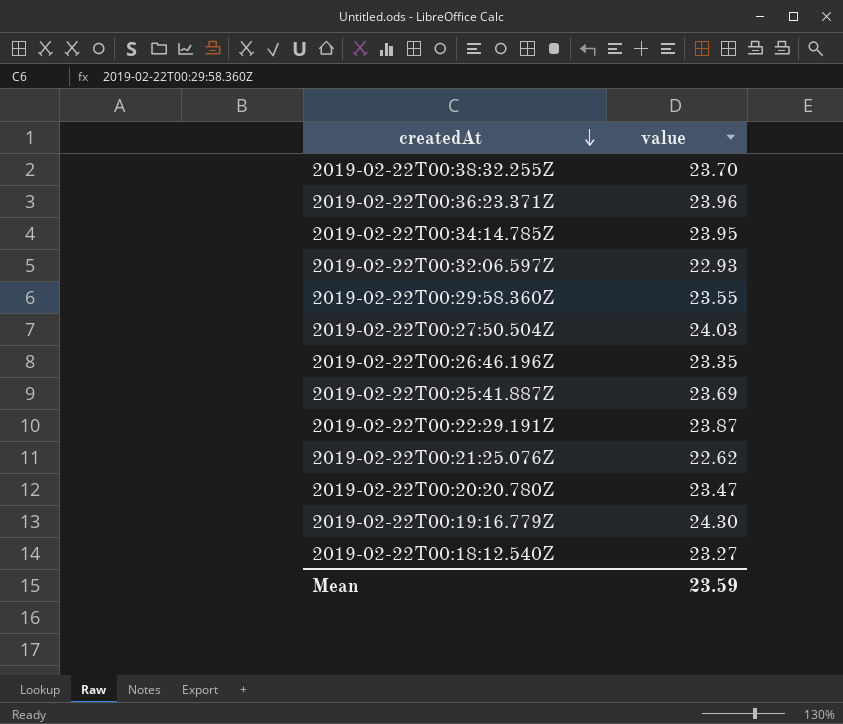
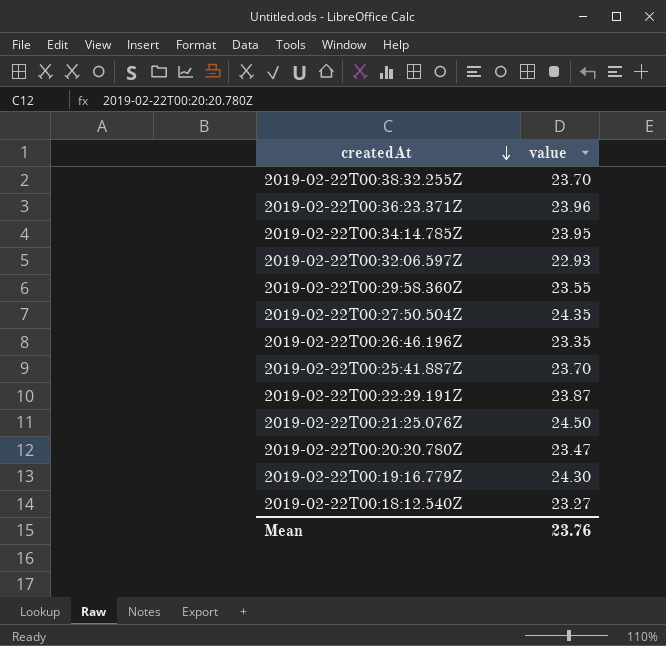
2019-02-22T00:27:50.504Z | value: 24.03 -> 24.35
2019-02-22T00:25:41.887Z | value: 23.69 -> 23.70
2019-02-22T00:21:25.076Z | value: 22.62 -> 24.50
Mean | value: 23.59 -> 23.76

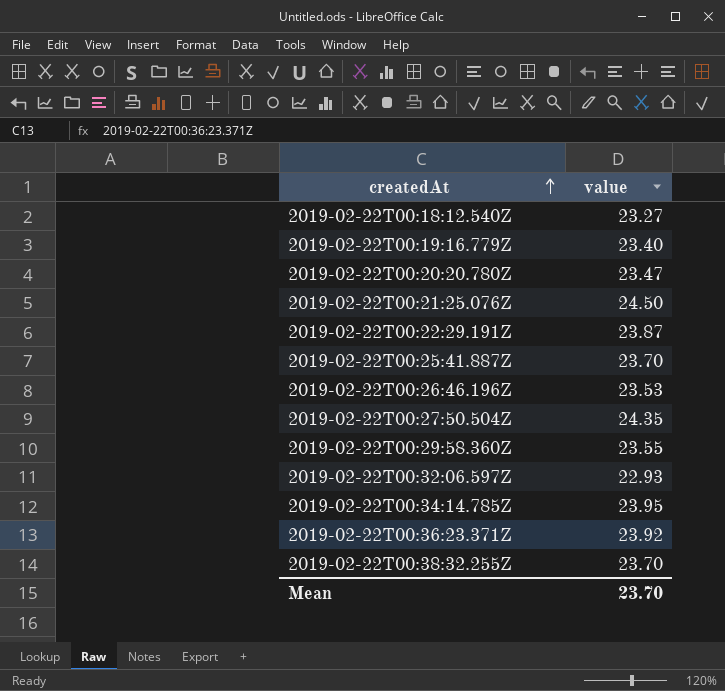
row order: createdAt descending -> createdAt ascending
2019-02-22T00:19:16.779Z | value: 24.30 -> 23.40
2019-02-22T00:26:46.196Z | value: 23.35 -> 23.53
2019-02-22T00:36:23.371Z | value: 23.96 -> 23.92
Mean | value: 23.76 -> 23.70

